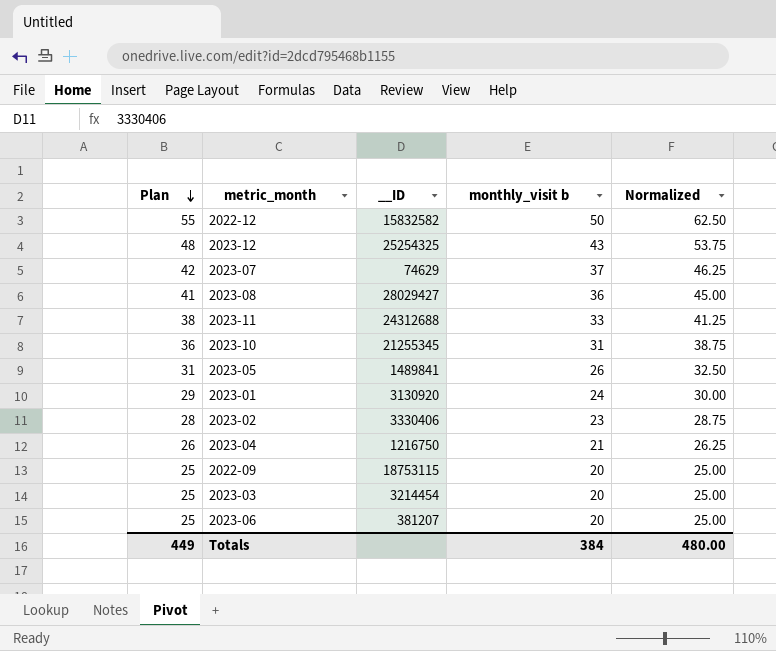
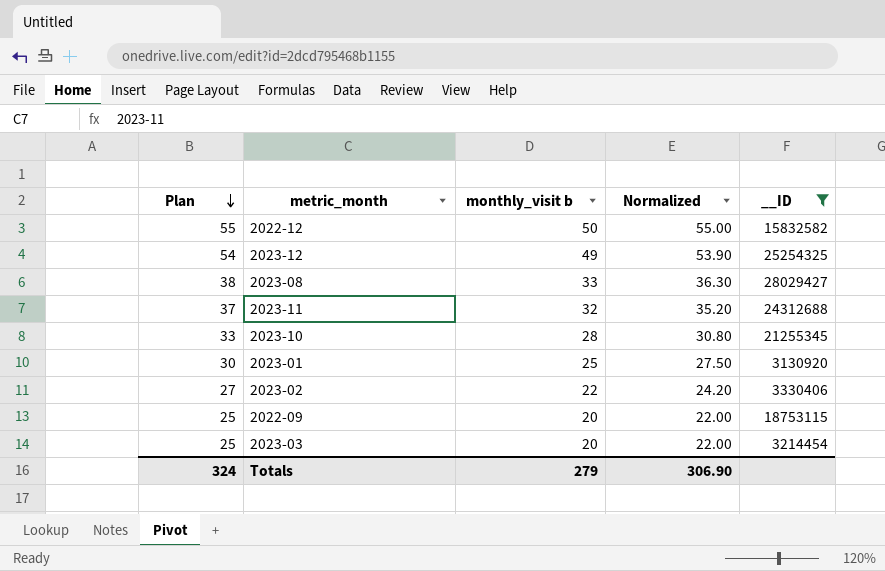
filter: none -> __ID >= 3130920
column Normalized | formula: [monthly_visit b] * 1.25 -> [monthly_visit b] * 1.1
column __ID | position: 3 -> 5
2023-12 | Plan: 48 -> 54
2023-12 | monthly_visit b: 43 -> 49
2023-08 | Plan: 41 -> 38
2023-08 | monthly_visit b: 36 -> 33
2023-11 | Plan: 38 -> 37
2023-11 | monthly_visit b: 33 -> 32
2023-10 | Plan: 36 -> 33
2023-10 | monthly_visit b: 31 -> 28
2023-01 | Plan: 29 -> 30
2023-01 | monthly_visit b: 24 -> 25
2023-02 | Plan: 28 -> 27
2023-02 | monthly_visit b: 23 -> 22
Totals | Plan: 449 -> 324
Totals | monthly_visit b: 384 -> 279
Totals | Normalized: 480.00 -> 306.90

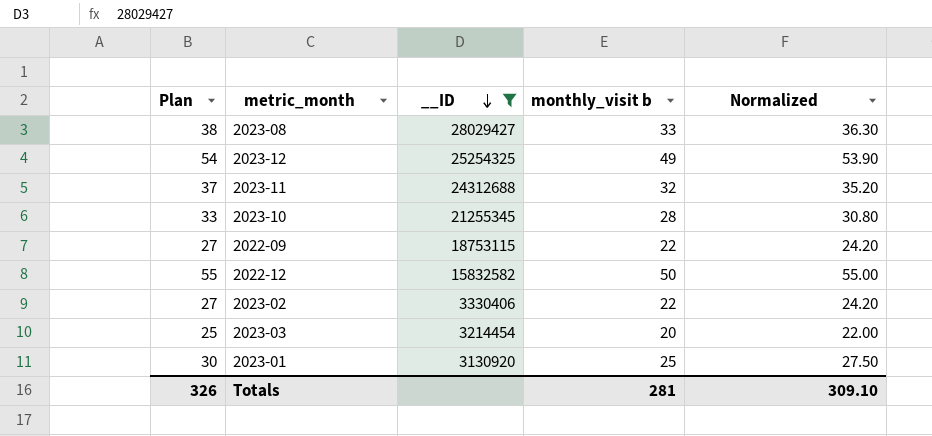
row order: Plan descending -> __ID descending
column __ID | position: 5 -> 3
2022-09 | Plan: 25 -> 27
2022-09 | monthly_visit b: 20 -> 22
2022-09 | Normalized: 22.00 -> 24.20
Totals | Plan: 324 -> 326
Totals | monthly_visit b: 279 -> 281
Totals | Normalized: 306.90 -> 309.10

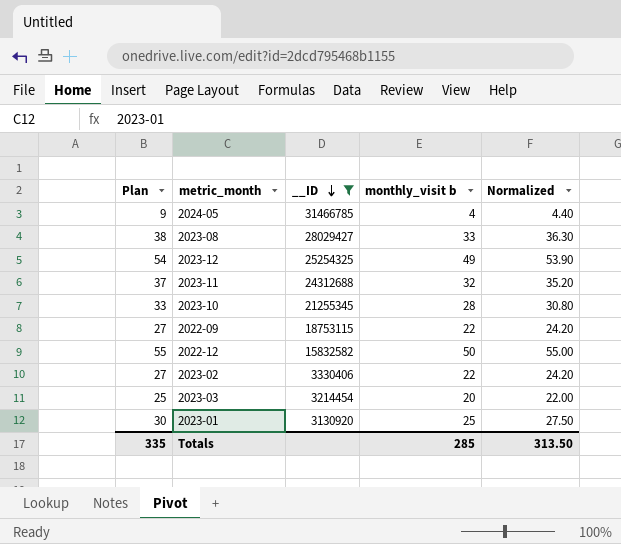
row 2024-05: none -> 9 | 31466785 | 4 | 4.40
Totals | Plan: 326 -> 335
Totals | monthly_visit b: 281 -> 285
Totals | Normalized: 309.10 -> 313.50

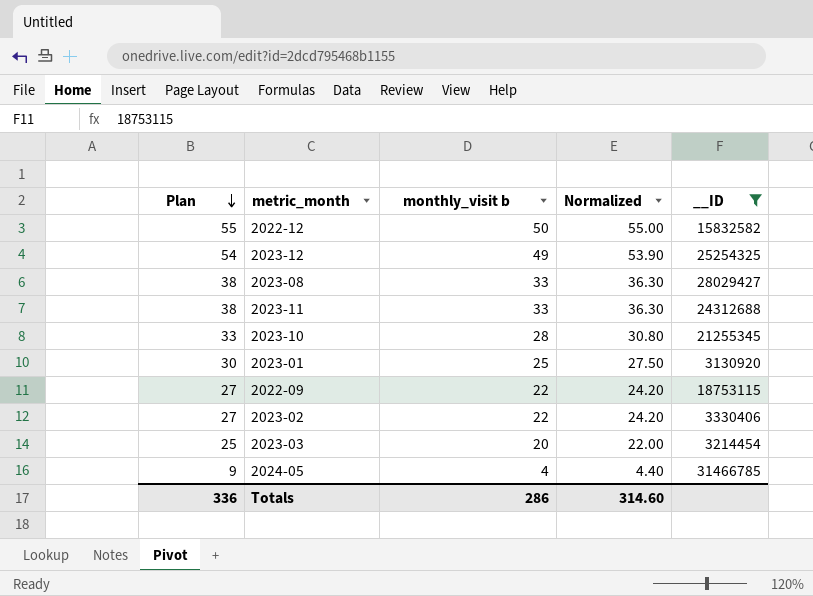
row order: __ID descending -> Plan descending
column __ID | position: 3 -> 5
2023-11 | Plan: 37 -> 38
2023-11 | monthly_visit b: 32 -> 33
2023-11 | Normalized: 35.20 -> 36.30
Totals | Plan: 335 -> 336
Totals | monthly_visit b: 285 -> 286
Totals | Normalized: 313.50 -> 314.60

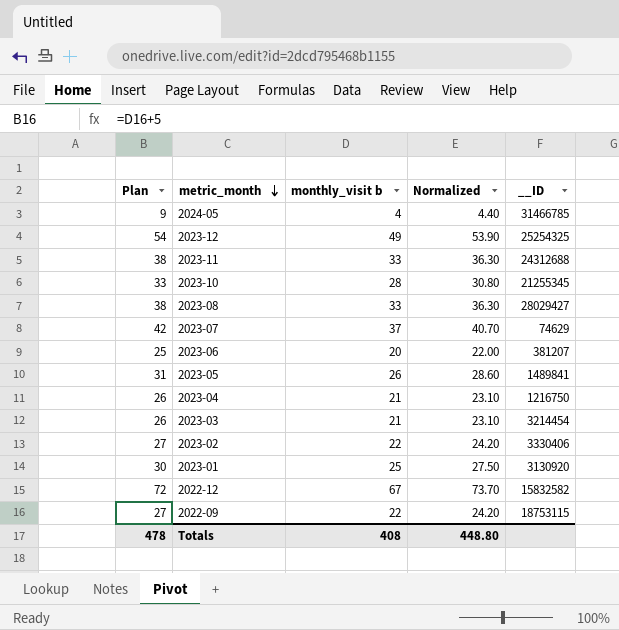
filter: __ID >= 3130920 -> none
row order: Plan descending -> metric_month descending
2023-03 | Plan: 25 -> 26
2023-03 | monthly_visit b: 20 -> 21
2023-03 | Normalized: 22.00 -> 23.10
2022-12 | Plan: 55 -> 72
2022-12 | monthly_visit b: 50 -> 67
2022-12 | Normalized: 55.00 -> 73.70
Totals | Plan: 336 -> 478
Totals | monthly_visit b: 286 -> 408
Totals | Normalized: 314.60 -> 448.80

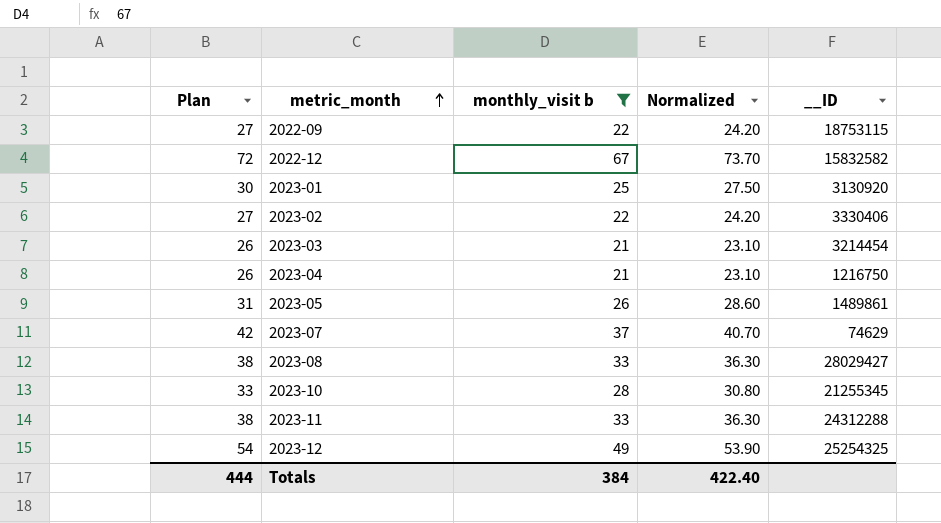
filter: none -> monthly_visit b >= 21
row order: metric_month descending -> metric_month ascending
2023-05 | __ID: 1489841 -> 1489861
2023-11 | __ID: 24312688 -> 24312288
Totals | Plan: 478 -> 444
Totals | monthly_visit b: 408 -> 384
Totals | Normalized: 448.80 -> 422.40

